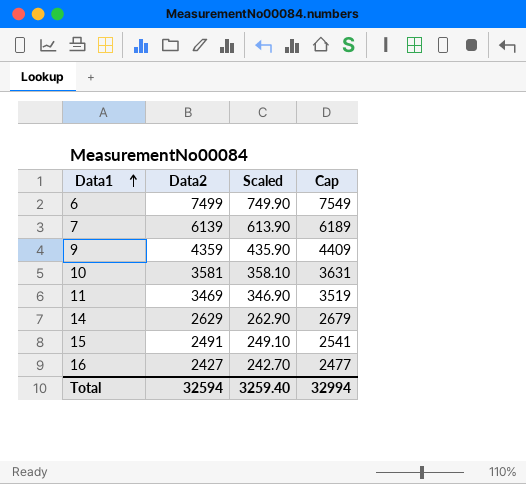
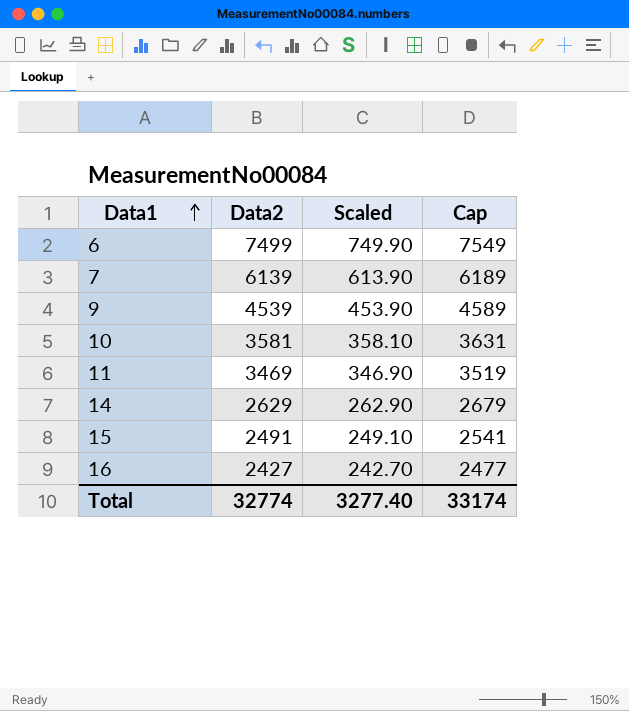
9 | Data2: 4359 -> 4539
9 | Scaled: 435.90 -> 453.90
9 | Cap: 4409 -> 4589
Total | Data2: 32594 -> 32774
Total | Scaled: 3259.40 -> 3277.40
Total | Cap: 32994 -> 33174

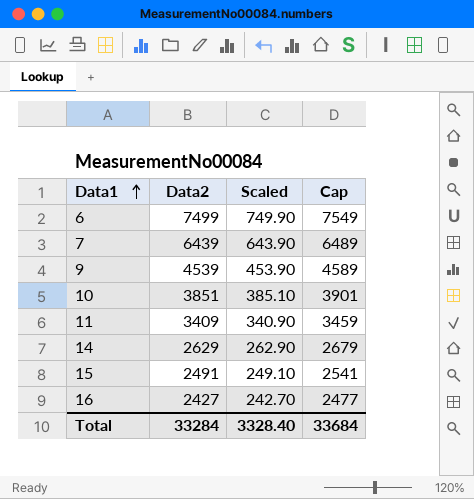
7 | Data2: 6139 -> 6439
7 | Scaled: 613.90 -> 643.90
7 | Cap: 6189 -> 6489
10 | Data2: 3581 -> 3851
10 | Scaled: 358.10 -> 385.10
10 | Cap: 3631 -> 3901
11 | Data2: 3469 -> 3409
11 | Scaled: 346.90 -> 340.90
11 | Cap: 3519 -> 3459
Total | Data2: 32774 -> 33284
Total | Scaled: 3277.40 -> 3328.40
Total | Cap: 33174 -> 33684

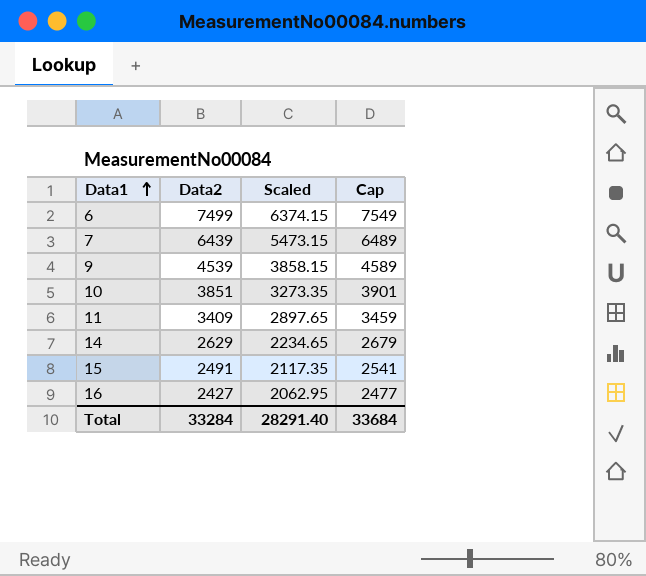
column Scaled | formula: [Data2] * 0.1 -> [Data2] * 0.85
Total | Scaled: 3328.40 -> 28291.40

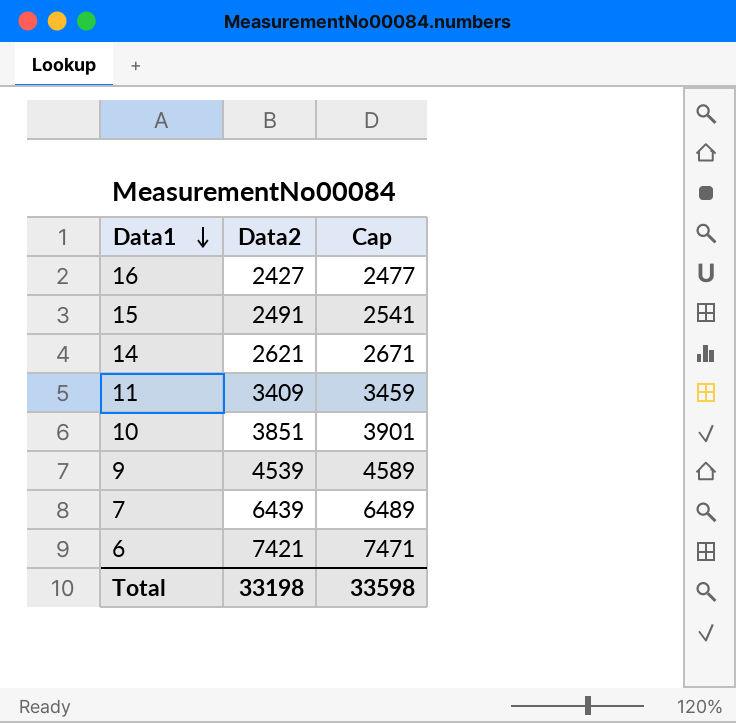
row order: Data1 ascending -> Data1 descending
column Scaled | formula: [Data2] * 0.85 -> none
14 | Data2: 2629 -> 2621
14 | Cap: 2679 -> 2671
6 | Data2: 7499 -> 7421
6 | Cap: 7549 -> 7471
Total | Data2: 33284 -> 33198
Total | Cap: 33684 -> 33598

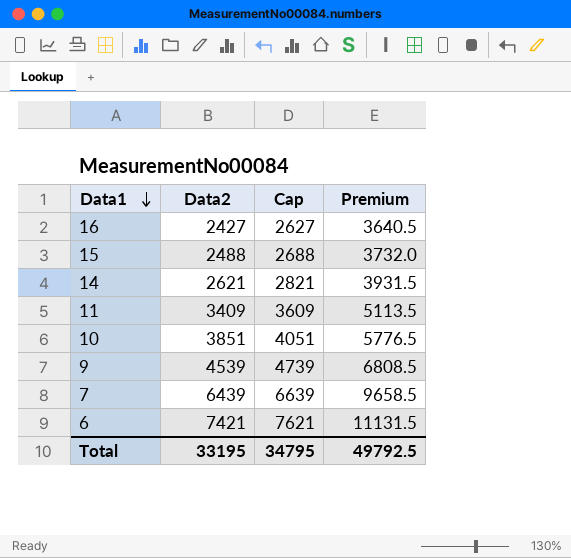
column Cap | formula: [Data2] + 50 -> [Data2] + 200
column Premium | formula: none -> [Data2] * 1.5
15 | Data2: 2491 -> 2488
Total | Data2: 33198 -> 33195
Total | Cap: 33598 -> 34795

